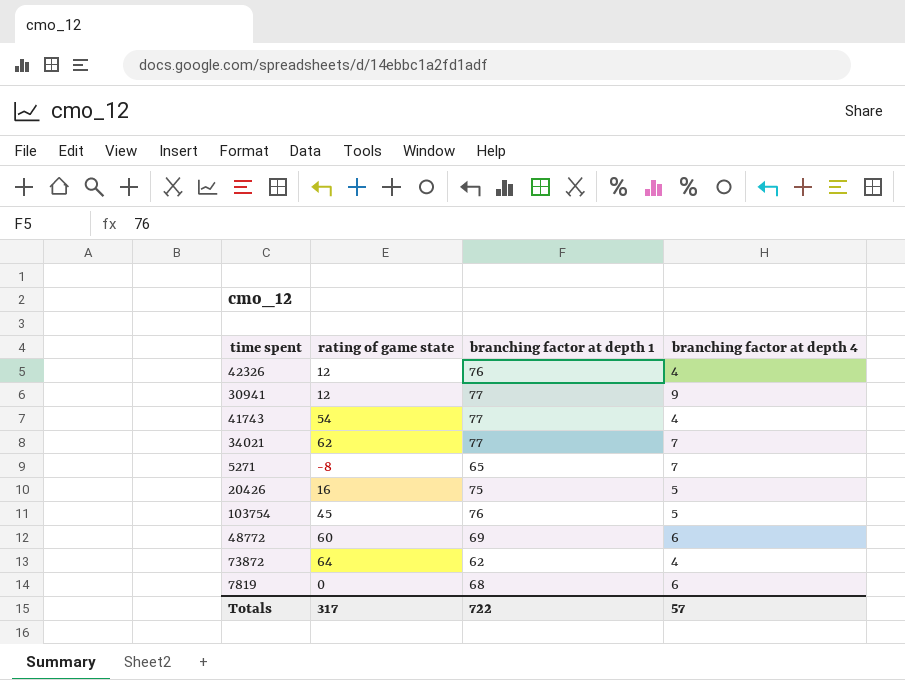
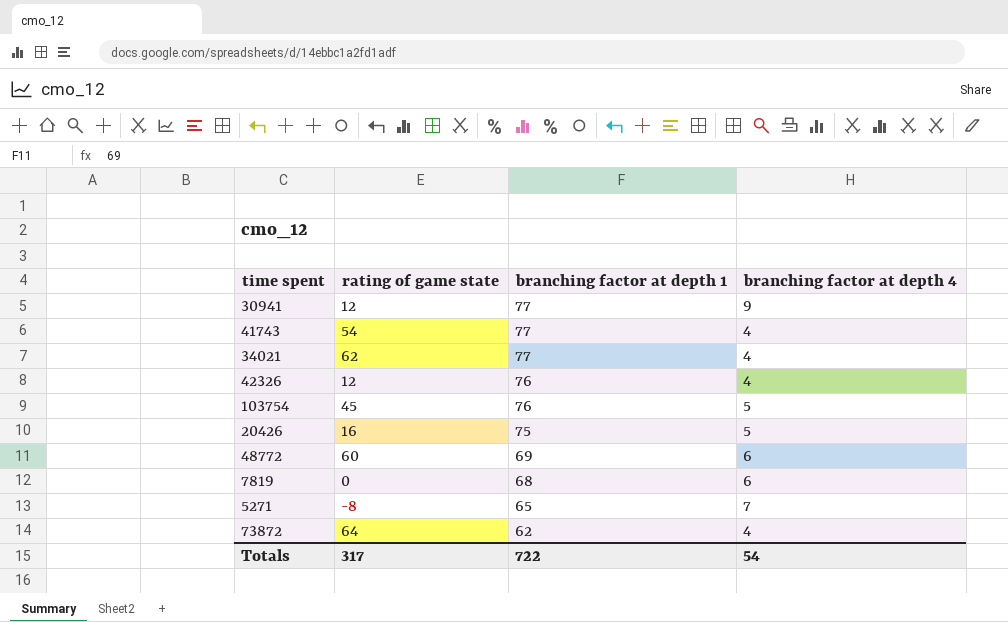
row order: none -> branching factor at depth 1 descending
34021 | branching factor at depth 4: 7 -> 4
Totals | branching factor at depth 4: 57 -> 54

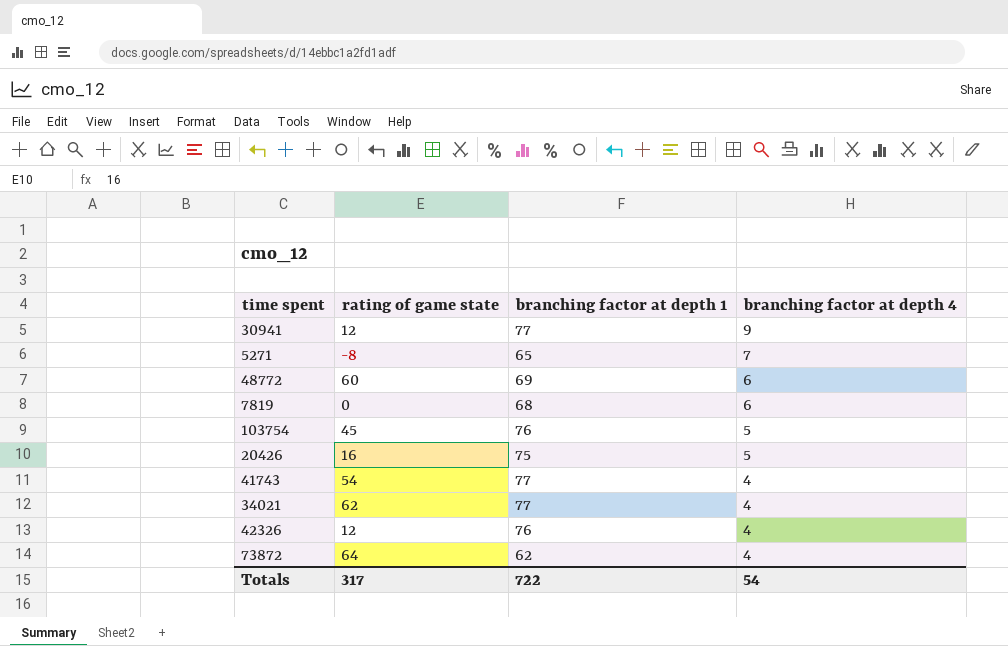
row order: branching factor at depth 1 descending -> branching factor at depth 4 descending

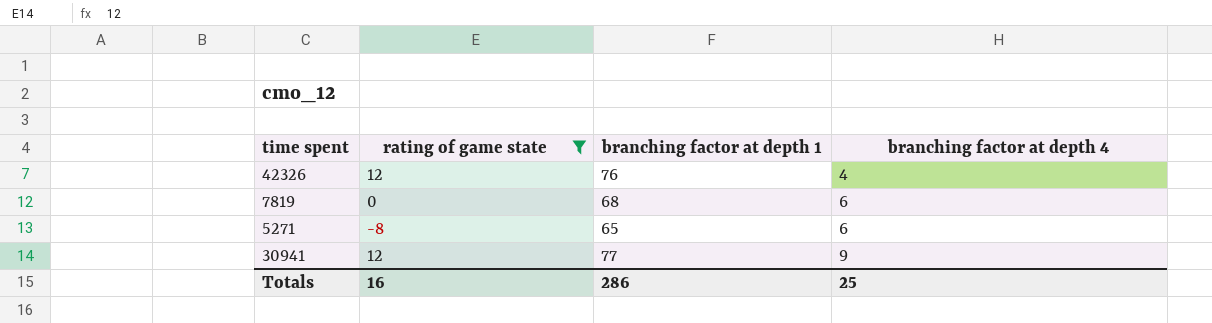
filter: none -> rating of game state <= 12
row order: branching factor at depth 4 descending -> branching factor at depth 4 ascending
5271 | branching factor at depth 4: 7 -> 6
Totals | rating of game state: 317 -> 16
Totals | branching factor at depth 1: 722 -> 286
Totals | branching factor at depth 4: 54 -> 25

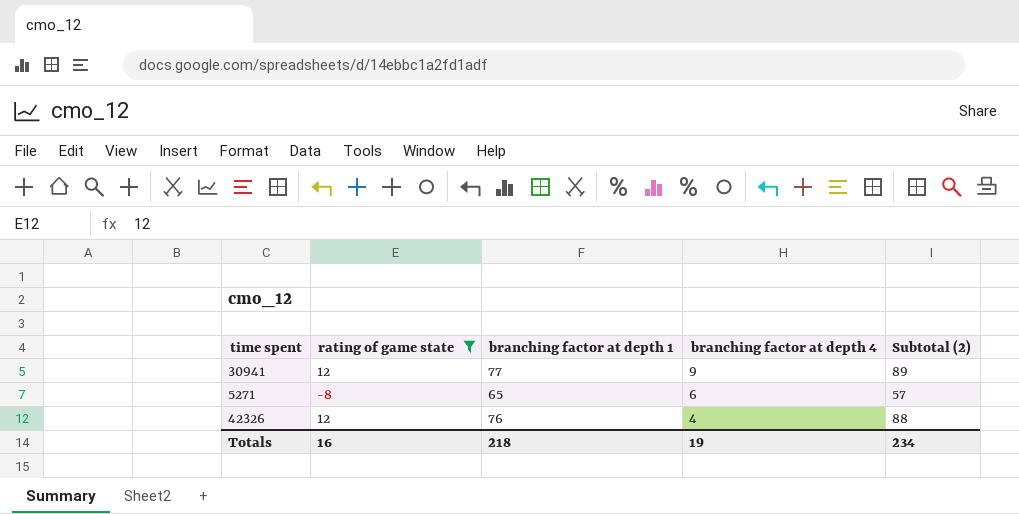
row order: branching factor at depth 4 ascending -> branching factor at depth 4 descending
column Subtotal (2) | formula: none -> [rating of game state] + [branching factor at depth 1]
row 7819: 0 | 68 | 6 -> none
Totals | branching factor at depth 1: 286 -> 218
Totals | branching factor at depth 4: 25 -> 19

